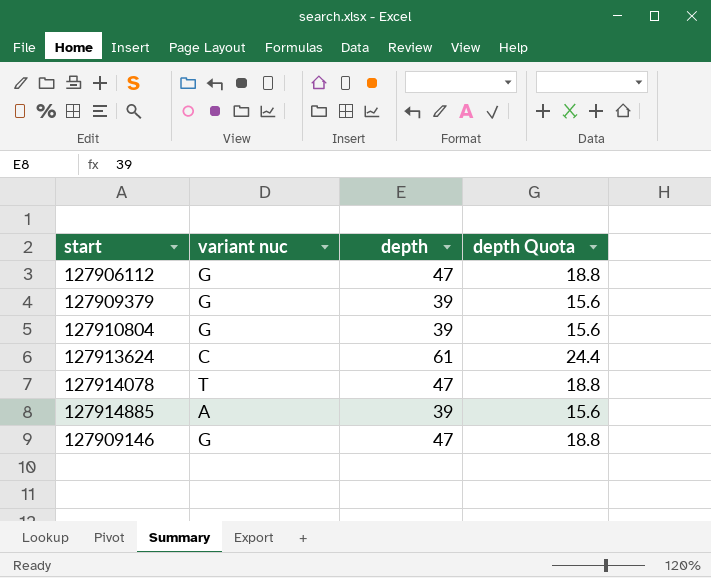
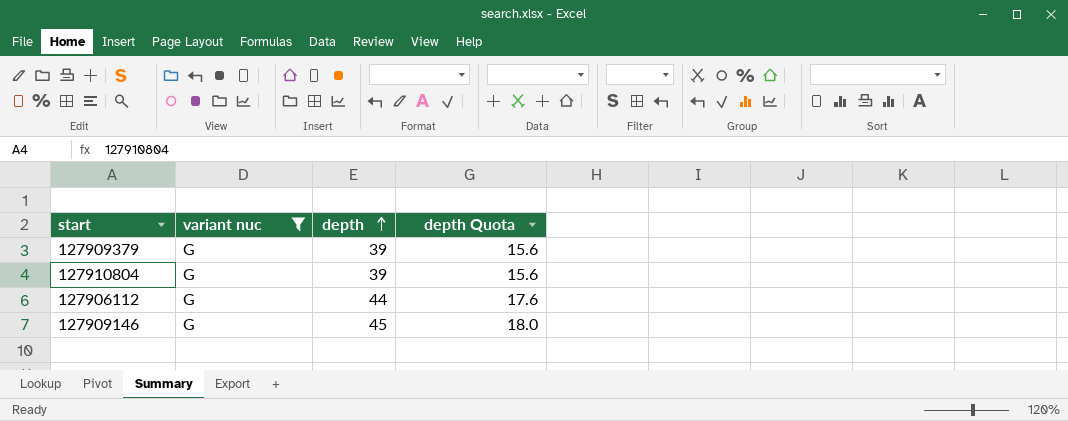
filter: none -> variant nuc = G
row order: none -> depth ascending
127906112 | depth: 47 -> 44
127906112 | depth Quota: 18.8 -> 17.6
127909146 | depth: 47 -> 45
127909146 | depth Quota: 18.8 -> 18.0

